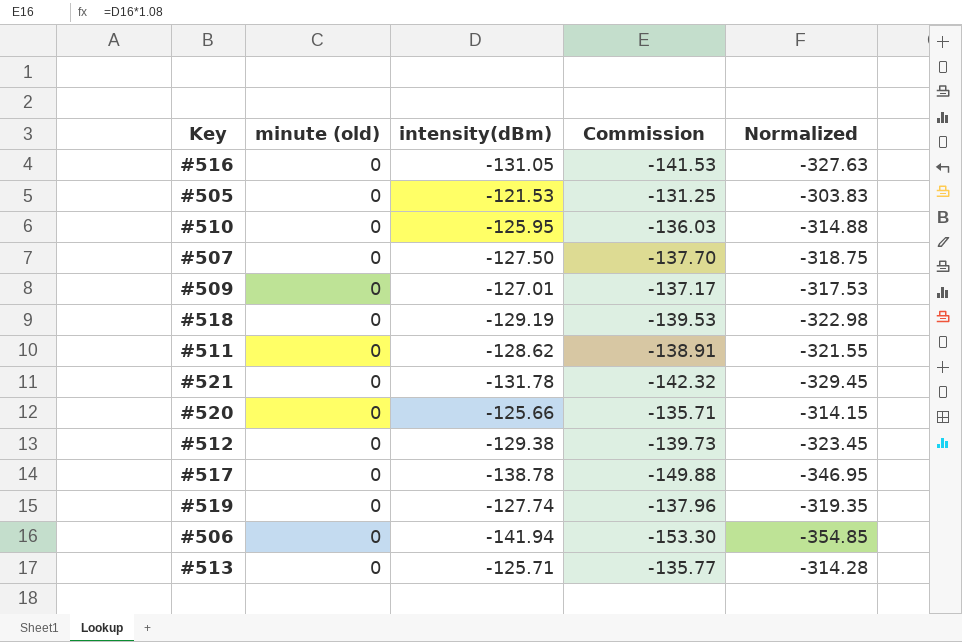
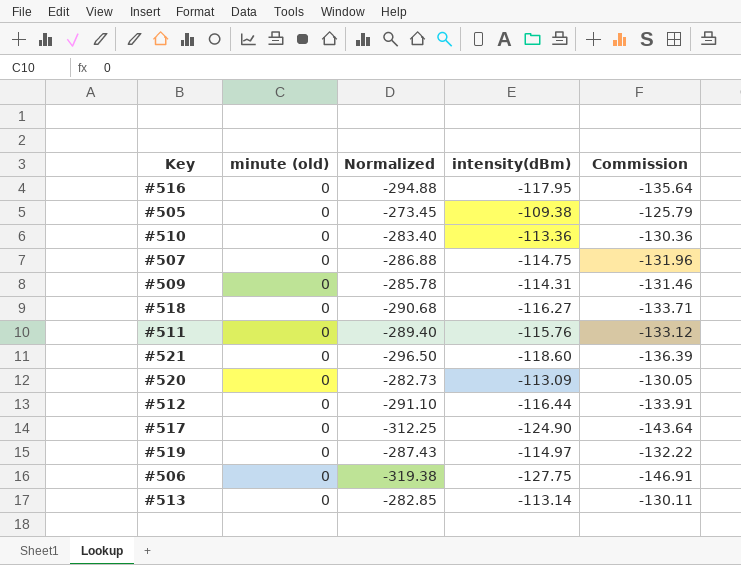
column Normalized | position: 5 -> 3
column Commission | formula: [intensity(dBm)] * 1.08 -> [intensity(dBm)] * 1.15
#516 | Normalized: -327.63 -> -294.88
#516 | intensity(dBm): -131.05 -> -117.95
#505 | Normalized: -303.83 -> -273.45
#505 | intensity(dBm): -121.53 -> -109.38
#510 | Normalized: -314.88 -> -283.40
#510 | intensity(dBm): -125.95 -> -113.36
#507 | Normalized: -318.75 -> -286.88
#507 | intensity(dBm): -127.50 -> -114.75
#509 | Normalized: -317.53 -> -285.78
#509 | intensity(dBm): -127.01 -> -114.31
#518 | Normalized: -322.98 -> -290.68
#518 | intensity(dBm): -129.19 -> -116.27
#511 | Normalized: -321.55 -> -289.40
#511 | intensity(dBm): -128.62 -> -115.76
#521 | Normalized: -329.45 -> -296.50
#521 | intensity(dBm): -131.78 -> -118.60
#520 | Normalized: -314.15 -> -282.73
#520 | intensity(dBm): -125.66 -> -113.09
#512 | Normalized: -323.45 -> -291.10
#512 | intensity(dBm): -129.38 -> -116.44
#517 | Normalized: -346.95 -> -312.25
#517 | intensity(dBm): -138.78 -> -124.90
#519 | Normalized: -319.35 -> -287.43
#519 | intensity(dBm): -127.74 -> -114.97
#506 | Normalized: -354.85 -> -319.38
#506 | intensity(dBm): -141.94 -> -127.75
#513 | Normalized: -314.28 -> -282.85
#513 | intensity(dBm): -125.71 -> -113.14

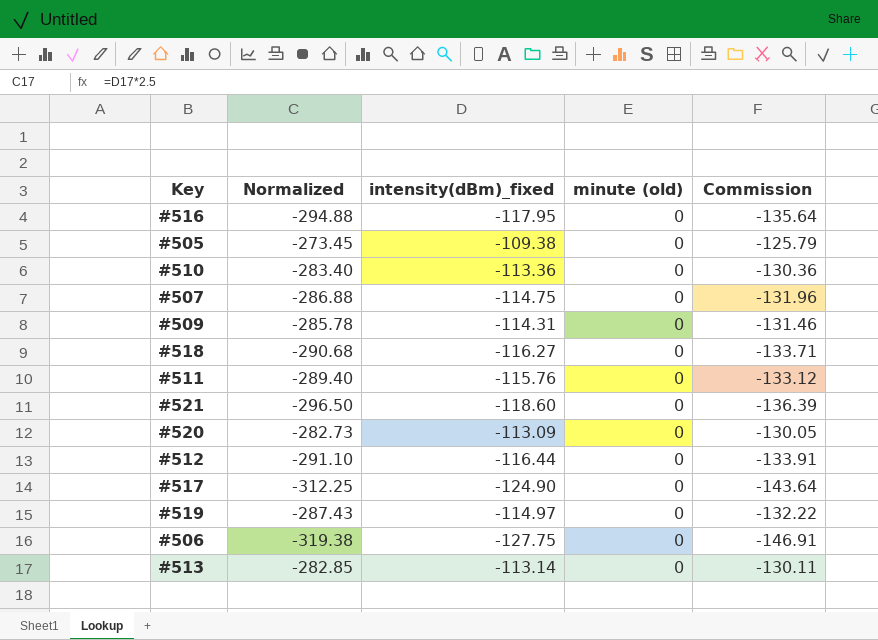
column name: intensity(dBm) -> intensity(dBm)_fixed
column minute (old) | position: 2 -> 4

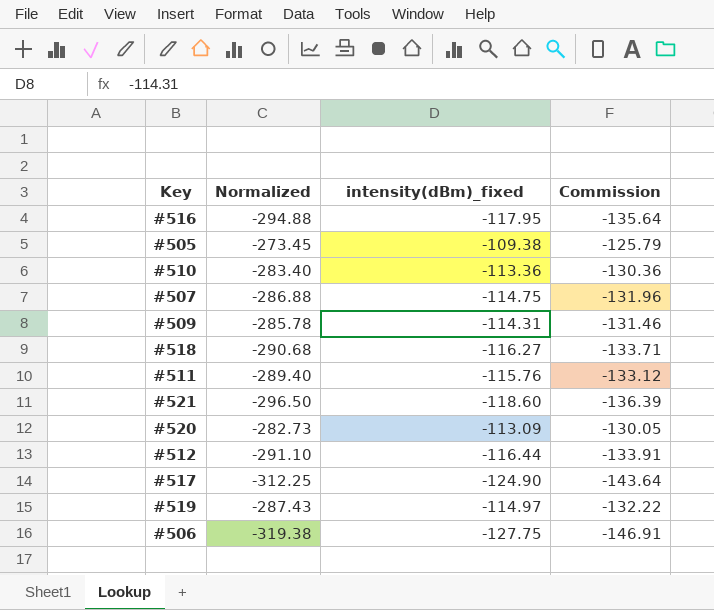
column minute (old) | position: 4 -> none
row #513: -282.85 | -113.14 | 0 | -130.11 -> none

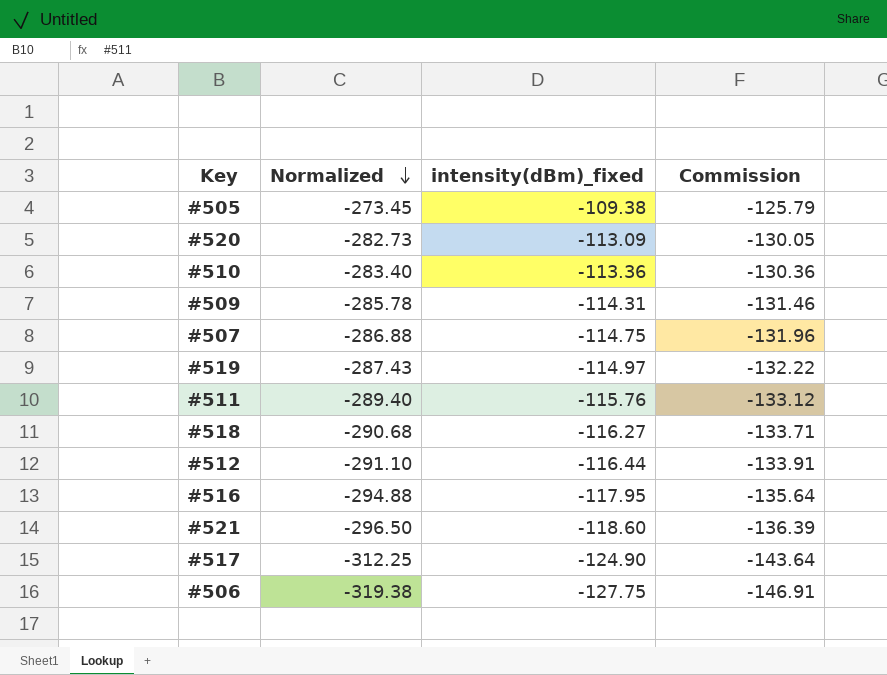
row order: none -> Normalized descending

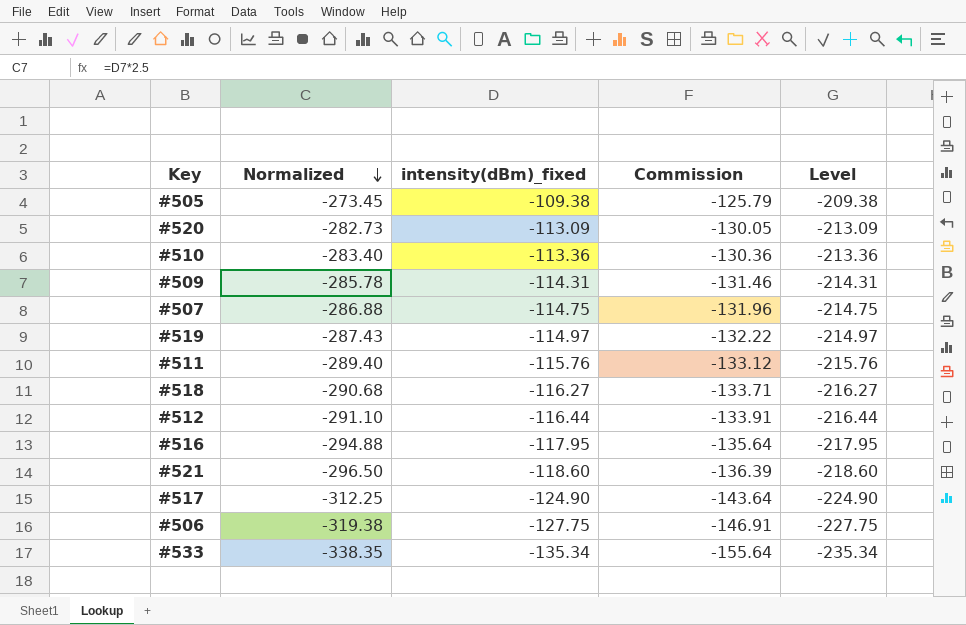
column Level | formula: none -> [intensity(dBm)_fixed] - 100
row #533: none -> -338.35 | -135.34 | -155.64 | -235.34

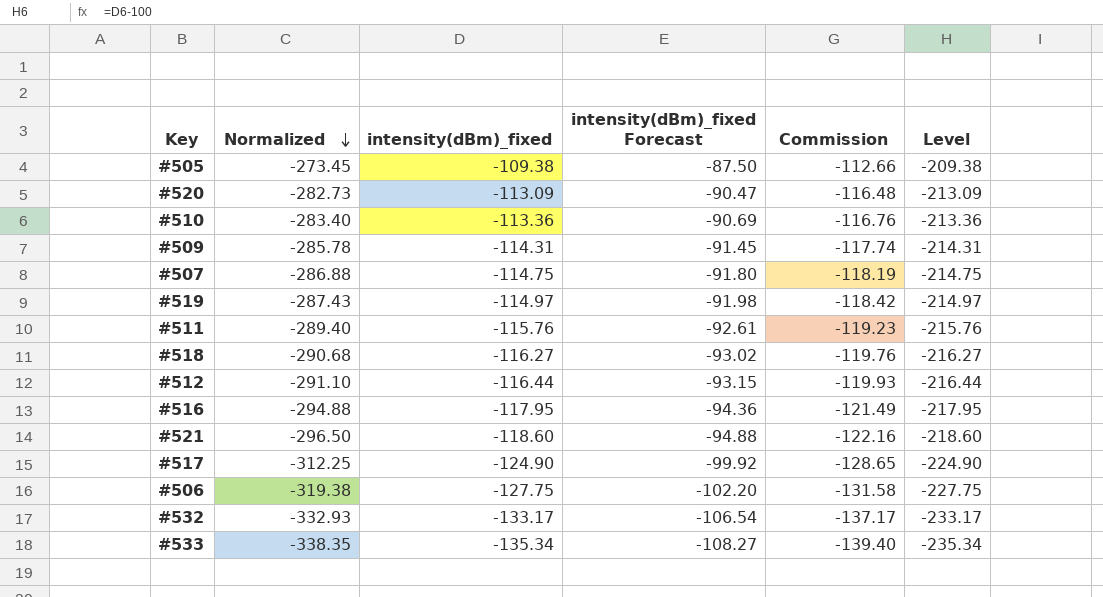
column intensity(dBm)_fixed Forecast | formula: none -> [intensity(dBm)_fixed] * 0.8
column Commission | formula: [intensity(dBm)_fixed] * 1.15 -> [intensity(dBm)_fixed] * 1.03
row #532: none -> -332.93 | -133.17 | -106.54 | -137.17 | -233.17

